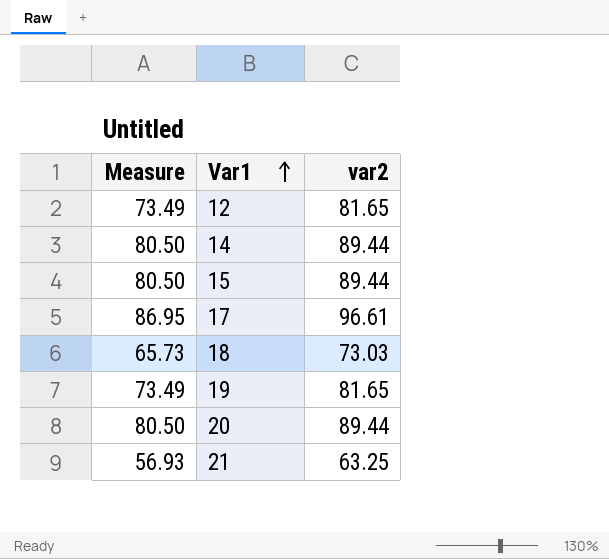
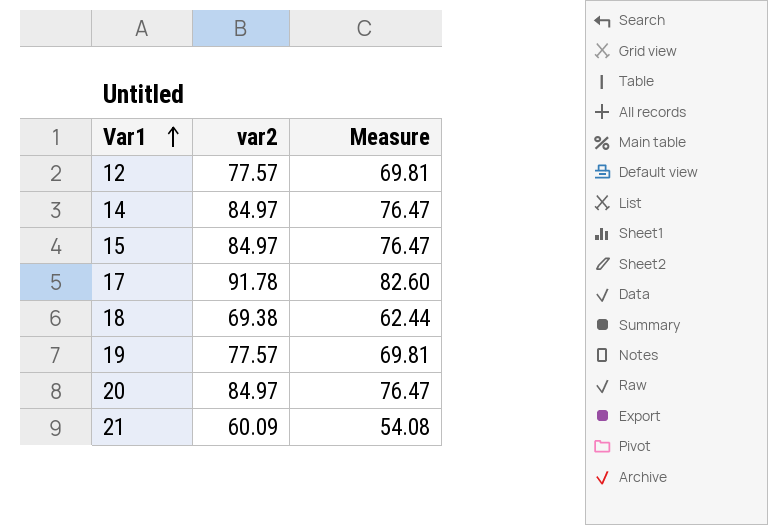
column Measure | position: 1 -> 3
12 | var2: 81.65 -> 77.57
12 | Measure: 73.49 -> 69.81
14 | var2: 89.44 -> 84.97
14 | Measure: 80.50 -> 76.47
15 | var2: 89.44 -> 84.97
15 | Measure: 80.50 -> 76.47
17 | var2: 96.61 -> 91.78
17 | Measure: 86.95 -> 82.60
18 | var2: 73.03 -> 69.38
18 | Measure: 65.73 -> 62.44
19 | var2: 81.65 -> 77.57
19 | Measure: 73.49 -> 69.81
20 | var2: 89.44 -> 84.97
20 | Measure: 80.50 -> 76.47
21 | var2: 63.25 -> 60.09
21 | Measure: 56.93 -> 54.08

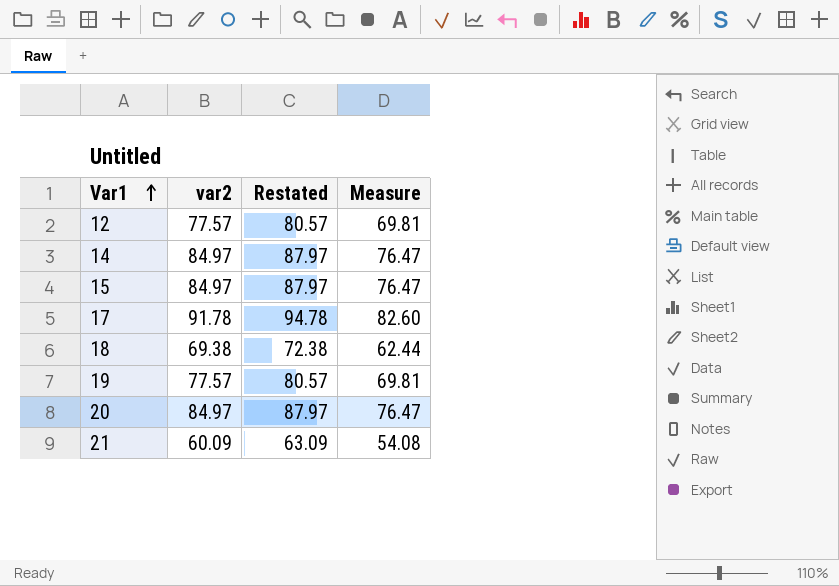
column Restated | formula: none -> [var2] + 3

